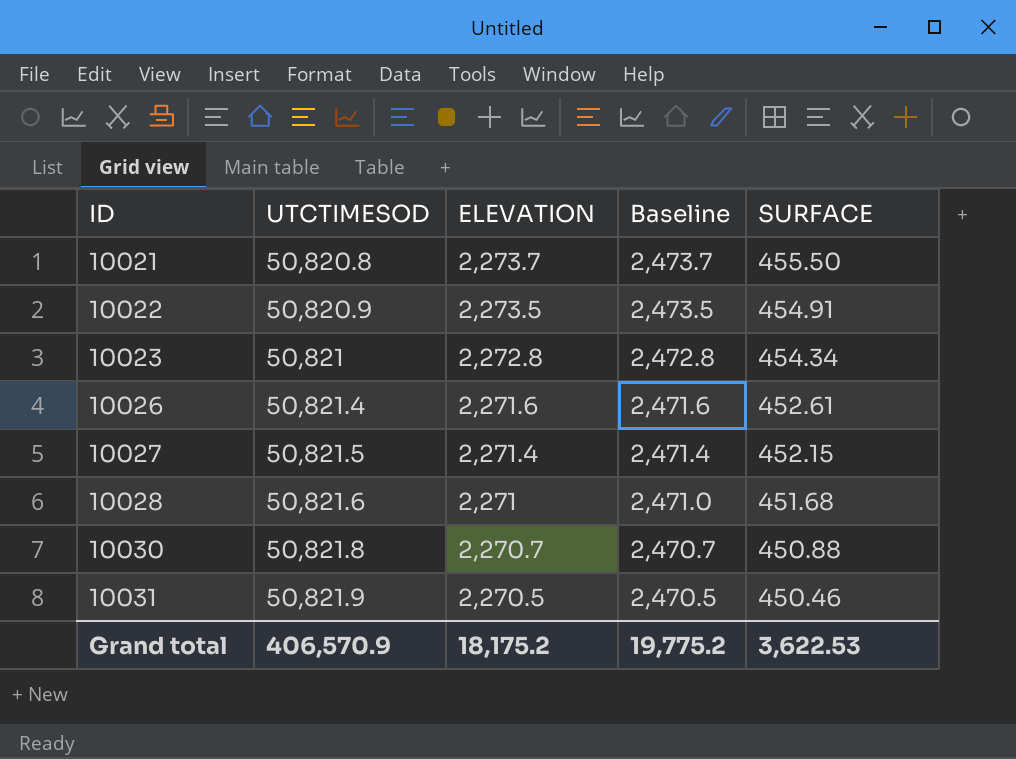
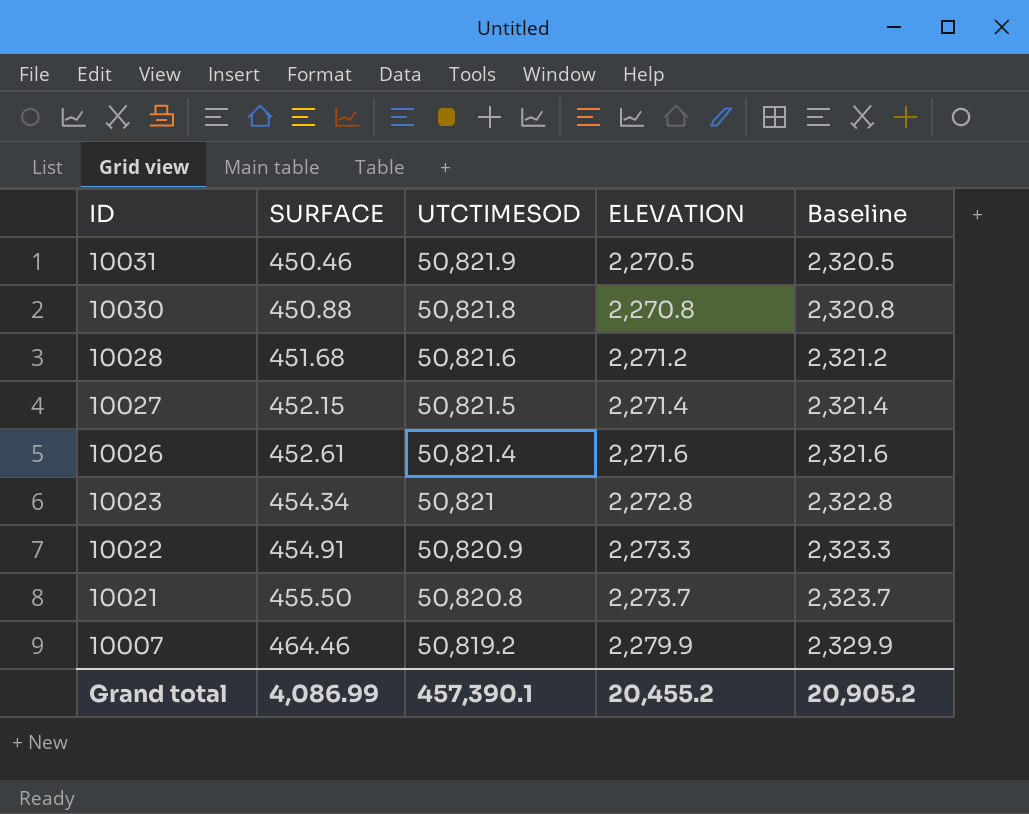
row order: ID ascending -> ID descending
column SURFACE | position: 5 -> 2
column Baseline | formula: [ELEVATION] + 200 -> [ELEVATION] + 50
10030 | ELEVATION: 2,270.7 -> 2,270.8
10028 | ELEVATION: 2,271 -> 2,271.2
10022 | ELEVATION: 2,273.5 -> 2,273.3
row 10007: none -> 464.46 | 50,819.2 | 2,279.9 | 2,329.9
Grand total | SURFACE: 3,622.53 -> 4,086.99
Grand total | UTCTIMESOD: 406,570.9 -> 457,390.1
Grand total | ELEVATION: 18,175.2 -> 20,455.2
Grand total | Baseline: 19,775.2 -> 20,905.2

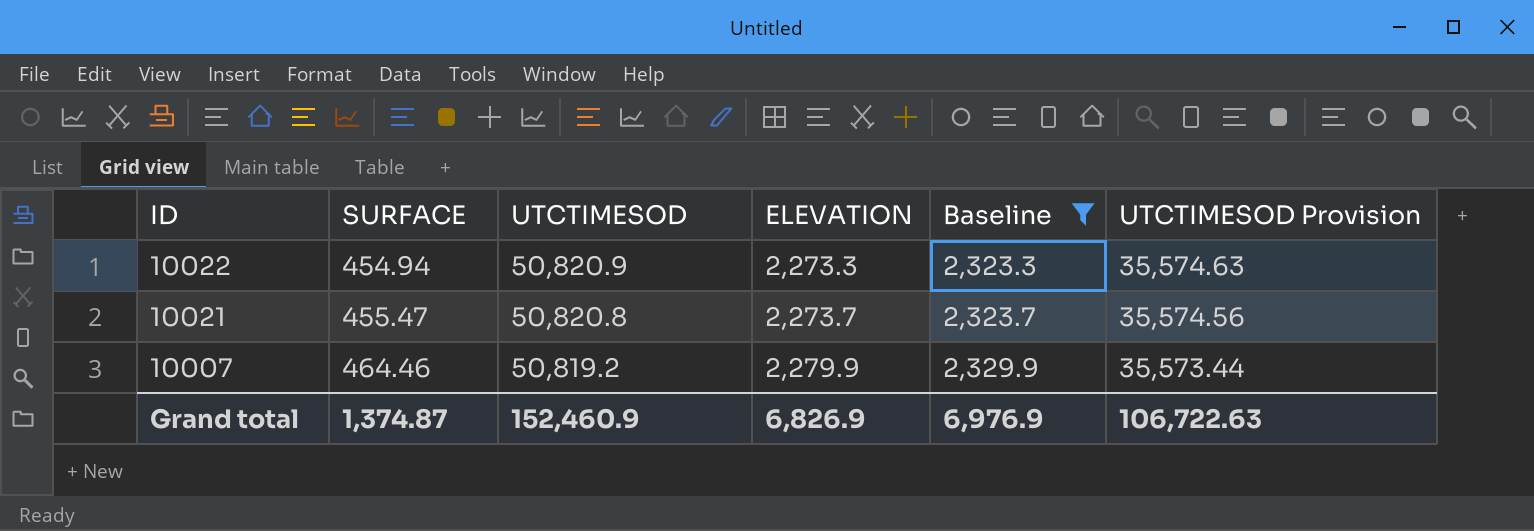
filter: none -> Baseline >= 2,323.3
column UTCTIMESOD Provision | formula: none -> [UTCTIMESOD] * 0.7
10022 | SURFACE: 454.91 -> 454.94
10021 | SURFACE: 455.50 -> 455.47
Grand total | SURFACE: 4,086.99 -> 1,374.87
Grand total | UTCTIMESOD: 457,390.1 -> 152,460.9
Grand total | ELEVATION: 20,455.2 -> 6,826.9
Grand total | Baseline: 20,905.2 -> 6,976.9

